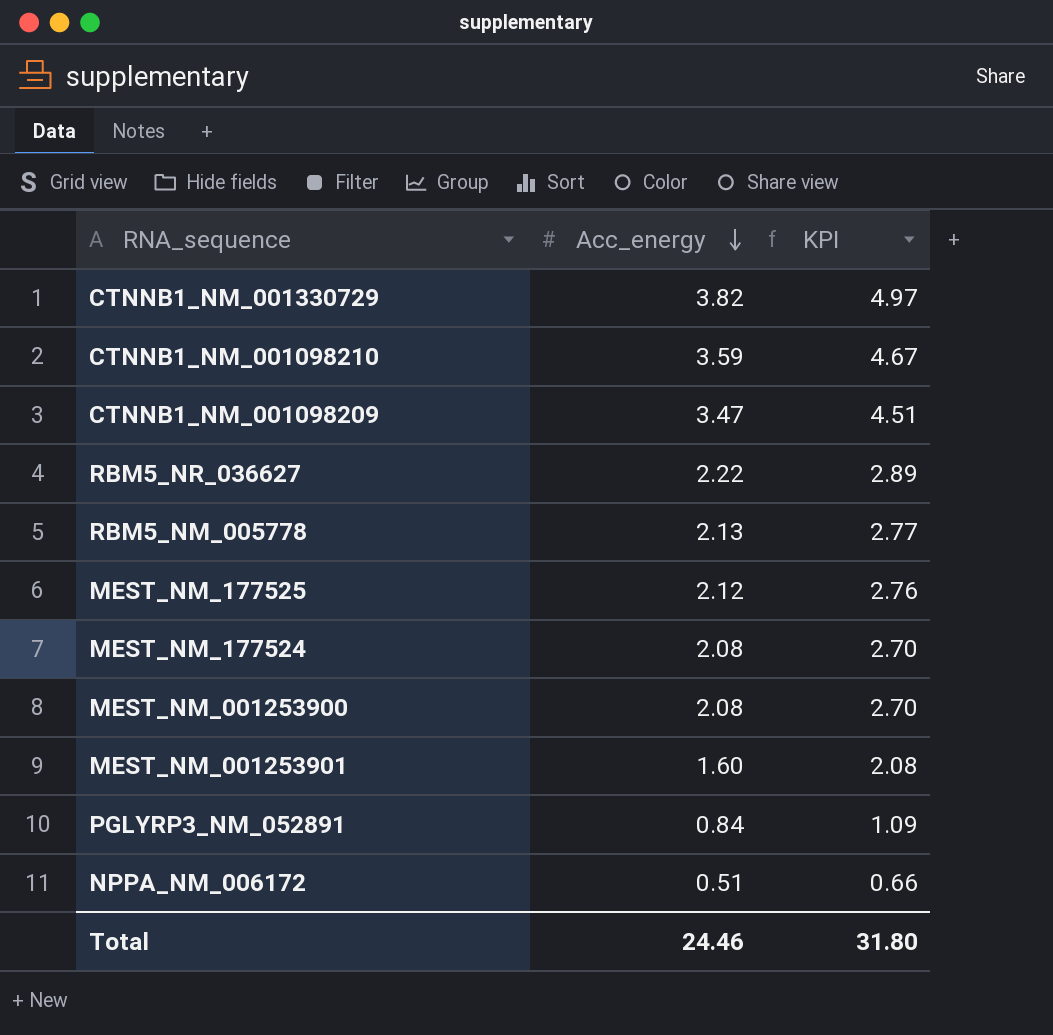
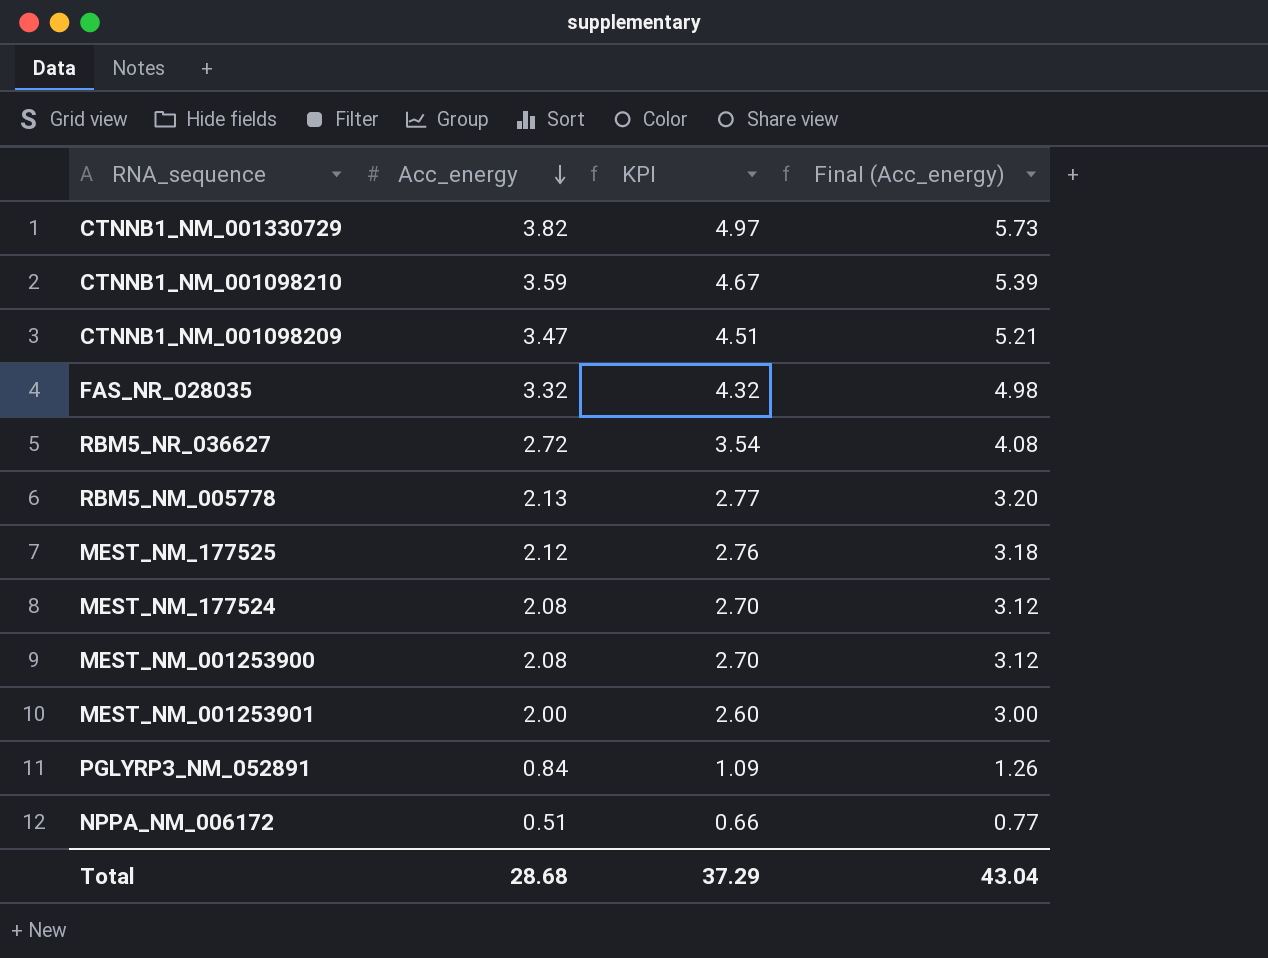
column Final (Acc_energy) | formula: none -> [Acc_energy] * 1.5
row FAS_NR_028035: none -> 3.32 | 4.32 | 4.98
RBM5_NR_036627 | Acc_energy: 2.22 -> 2.72
RBM5_NR_036627 | KPI: 2.89 -> 3.54
MEST_NM_001253901 | Acc_energy: 1.60 -> 2.00
MEST_NM_001253901 | KPI: 2.08 -> 2.60
Total | Acc_energy: 24.46 -> 28.68
Total | KPI: 31.80 -> 37.29

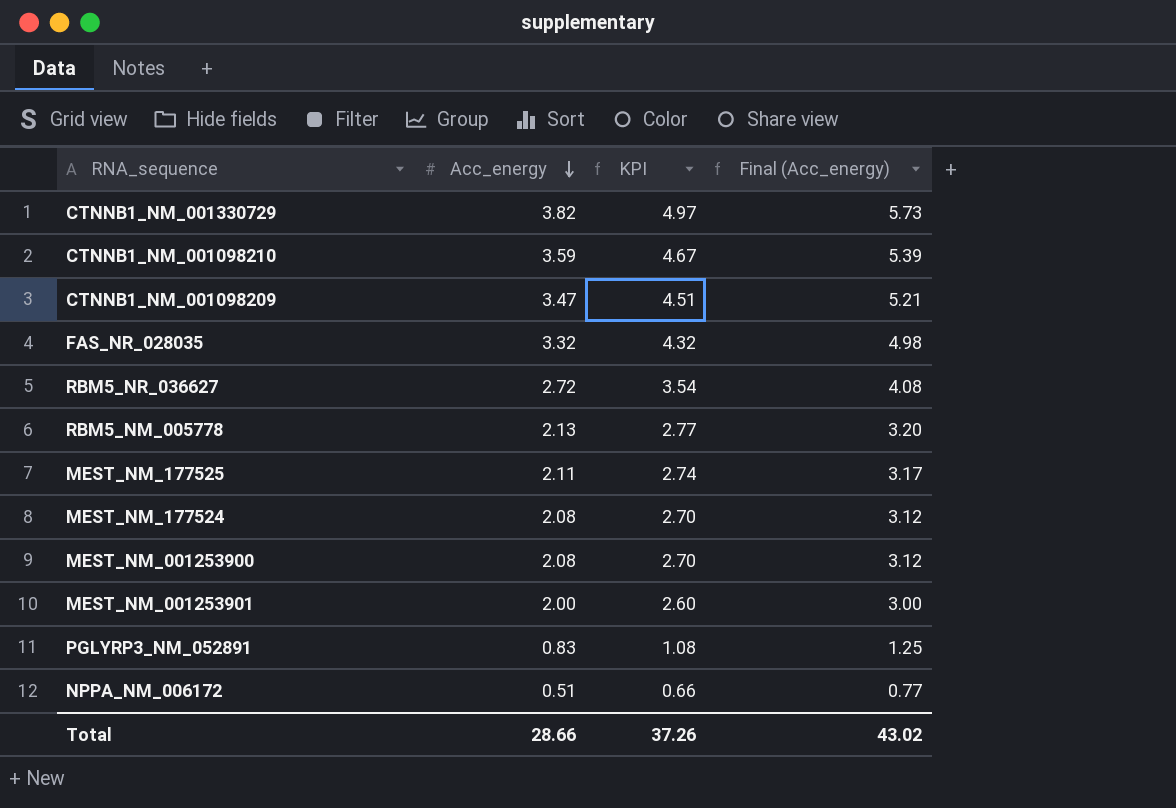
MEST_NM_177525 | Acc_energy: 2.12 -> 2.11
MEST_NM_177525 | KPI: 2.76 -> 2.74
MEST_NM_177525 | Final (Acc_energy): 3.18 -> 3.17
PGLYRP3_NM_052891 | Acc_energy: 0.84 -> 0.83
PGLYRP3_NM_052891 | KPI: 1.09 -> 1.08
PGLYRP3_NM_052891 | Final (Acc_energy): 1.26 -> 1.25
Total | Acc_energy: 28.68 -> 28.66
Total | KPI: 37.29 -> 37.26
Total | Final (Acc_energy): 43.04 -> 43.02

